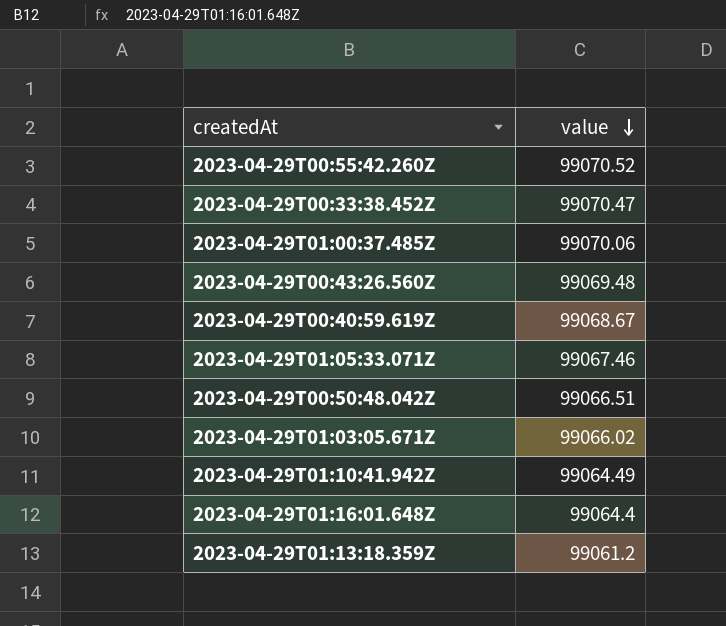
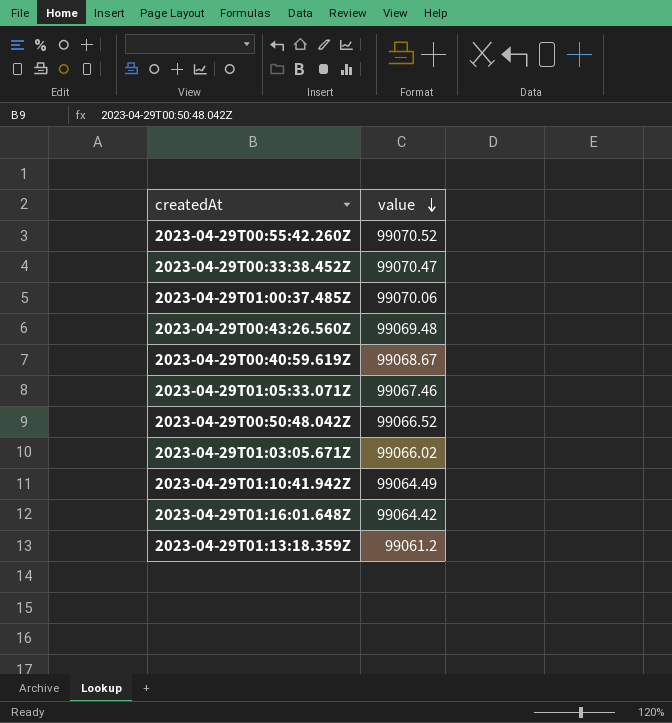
2023-04-29T00:50:48.042Z | value: 99066.51 -> 99066.52
2023-04-29T01:16:01.648Z | value: 99064.4 -> 99064.42

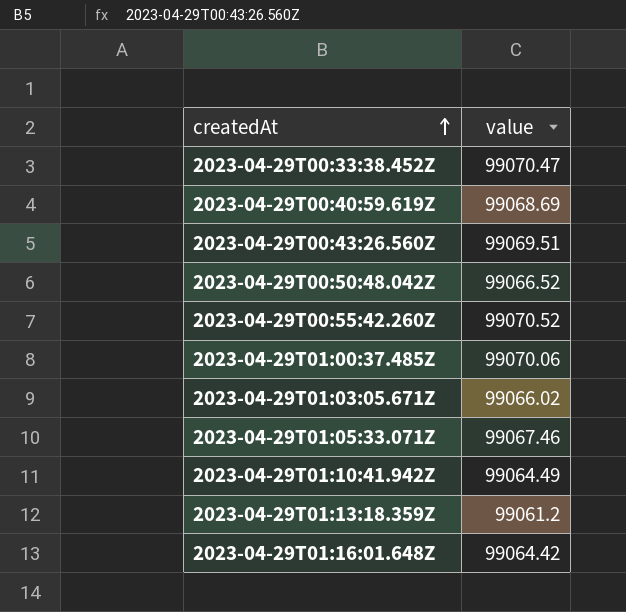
row order: value descending -> createdAt ascending
2023-04-29T00:40:59.619Z | value: 99068.67 -> 99068.69
2023-04-29T00:43:26.560Z | value: 99069.48 -> 99069.51

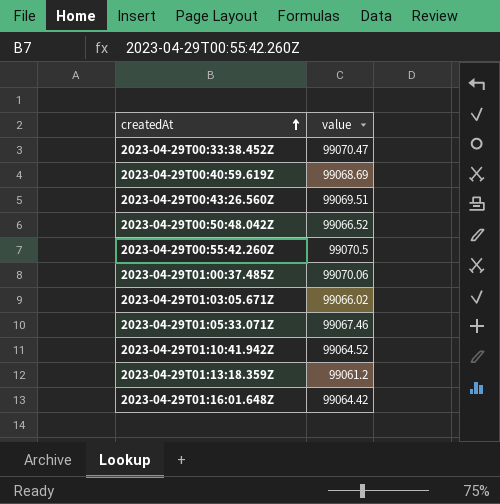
2023-04-29T00:55:42.260Z | value: 99070.52 -> 99070.5
2023-04-29T01:10:41.942Z | value: 99064.49 -> 99064.52

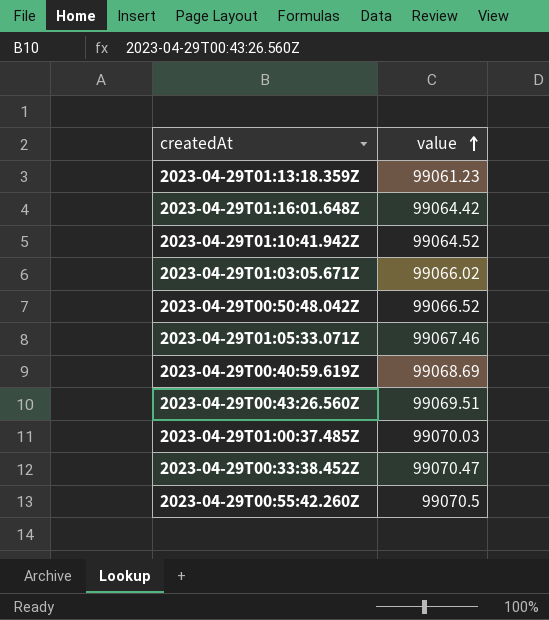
row order: createdAt ascending -> value ascending
2023-04-29T01:13:18.359Z | value: 99061.2 -> 99061.23
2023-04-29T01:00:37.485Z | value: 99070.06 -> 99070.03

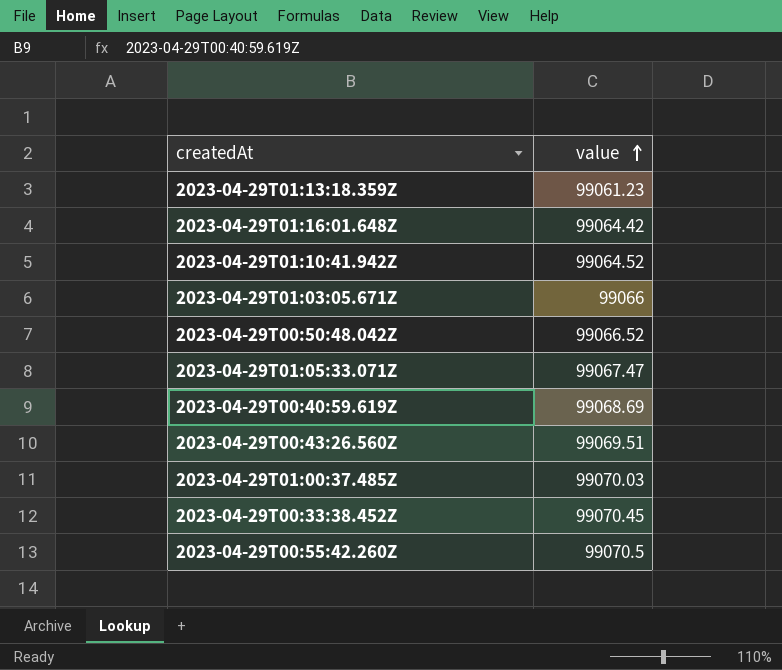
2023-04-29T01:03:05.671Z | value: 99066.02 -> 99066
2023-04-29T01:05:33.071Z | value: 99067.46 -> 99067.47
2023-04-29T00:33:38.452Z | value: 99070.47 -> 99070.45

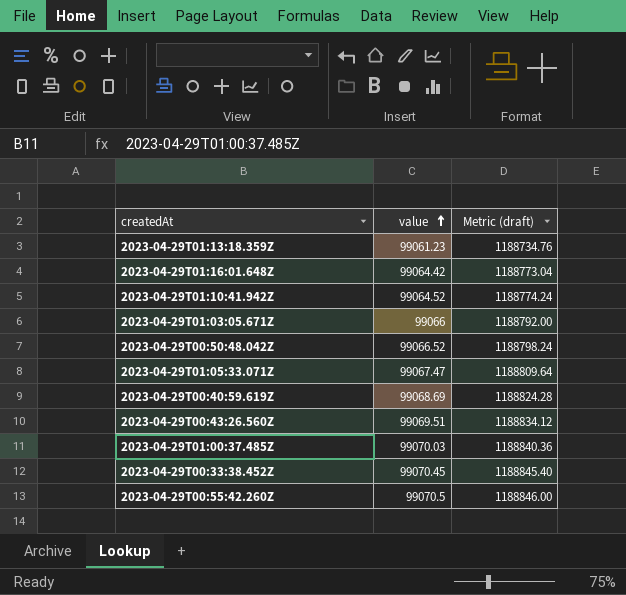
column Metric (draft) | formula: none -> [value] * 12

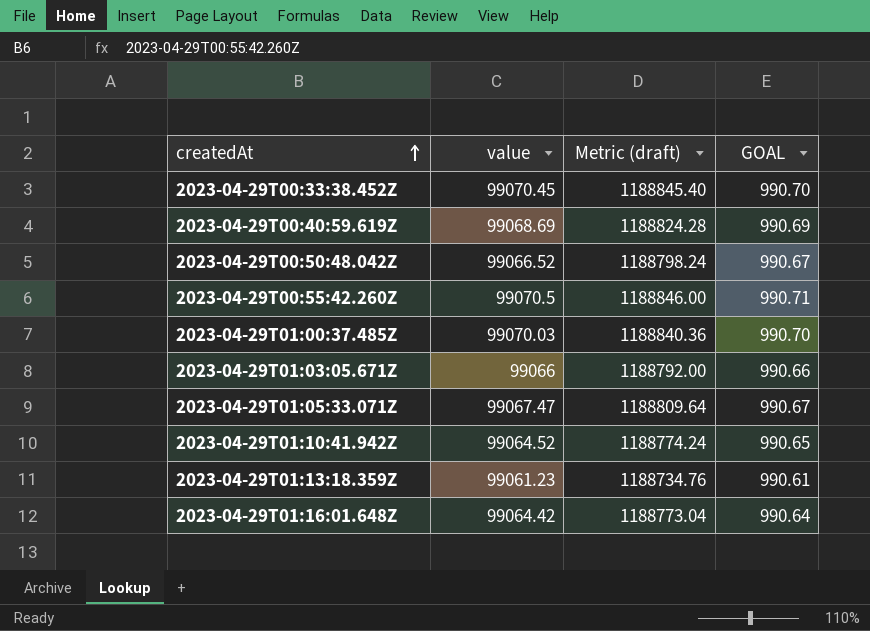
row order: value ascending -> createdAt ascending
column GOAL | formula: none -> [value] * 0.01
row 2023-04-29T00:43:26.560Z: 99069.51 | 1188834.12 -> none

